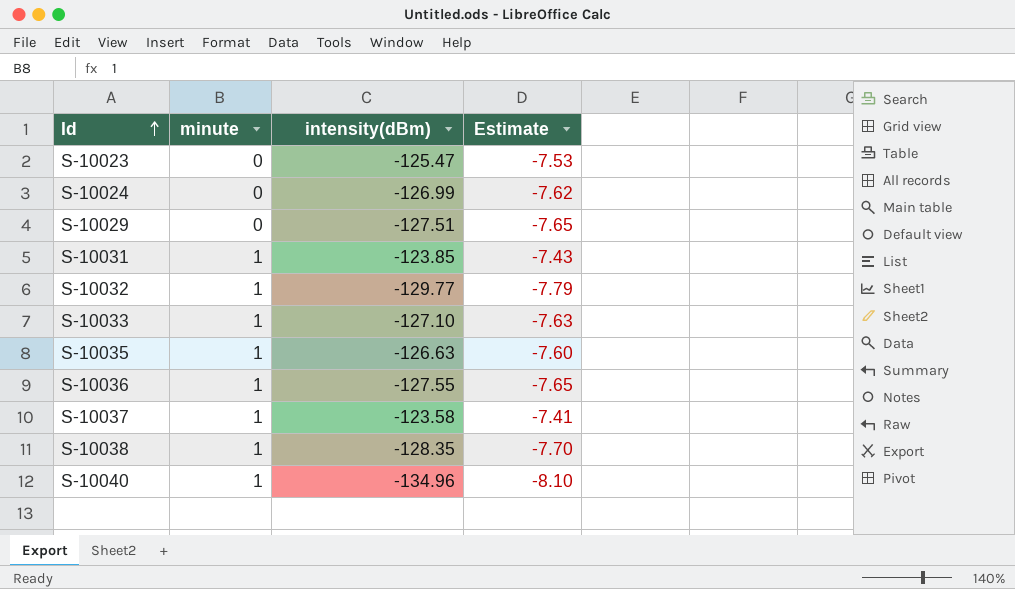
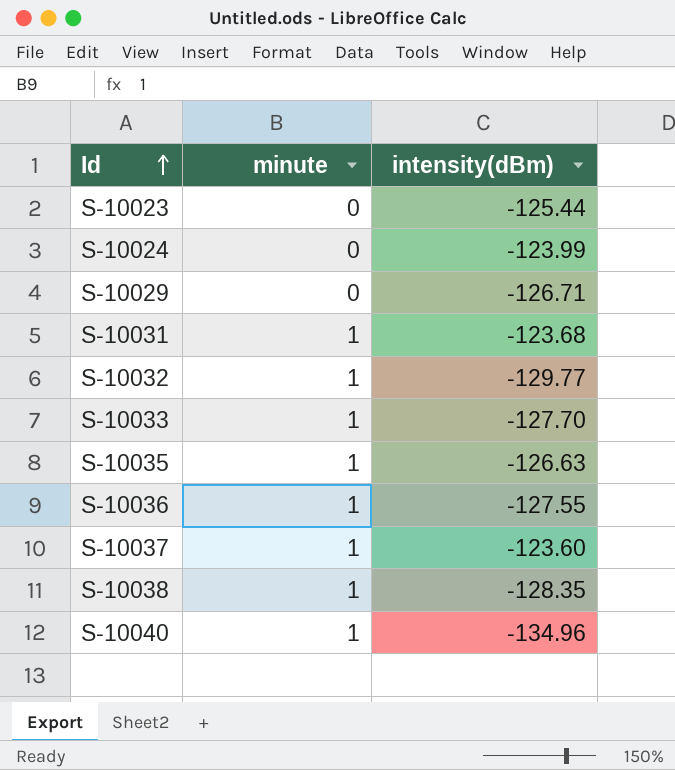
column Estimate | formula: [intensity(dBm)] * 0.06 -> none
S-10023 | intensity(dBm): -125.47 -> -125.44
S-10024 | intensity(dBm): -126.99 -> -123.99
S-10029 | intensity(dBm): -127.51 -> -126.71
S-10031 | intensity(dBm): -123.85 -> -123.68
S-10033 | intensity(dBm): -127.10 -> -127.70
S-10037 | intensity(dBm): -123.58 -> -123.60

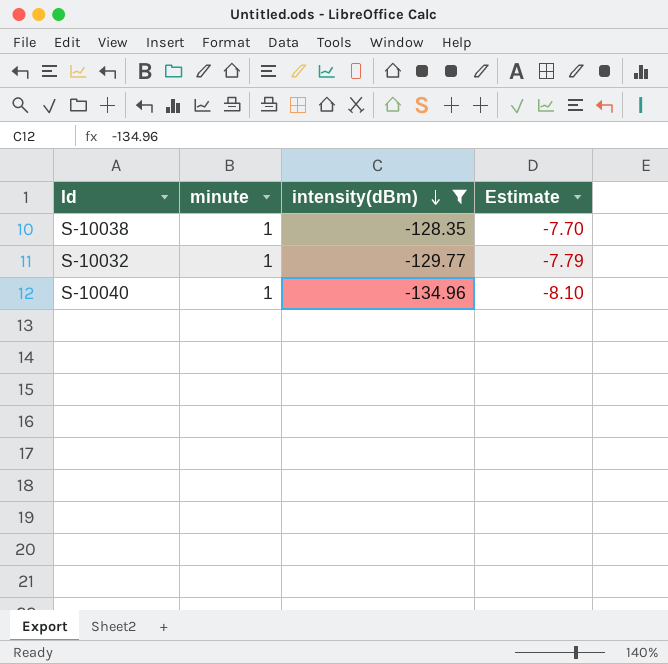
filter: none -> intensity(dBm) <= -128.35
row order: Id ascending -> intensity(dBm) descending
column Estimate | formula: none -> [intensity(dBm)] * 0.06

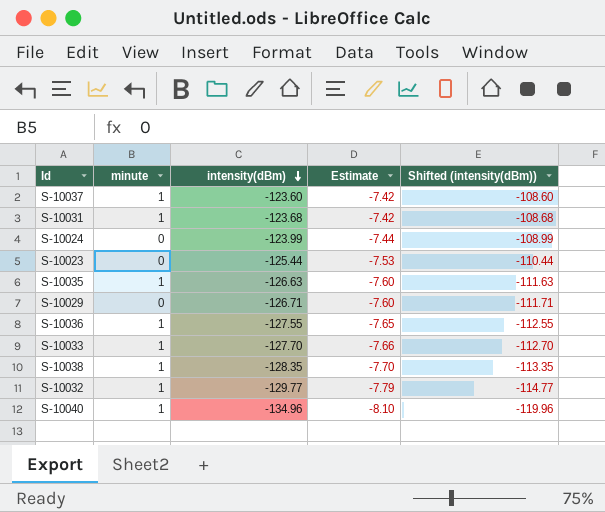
filter: intensity(dBm) <= -128.35 -> none
column Shifted (intensity(dBm)) | formula: none -> [intensity(dBm)] + 15

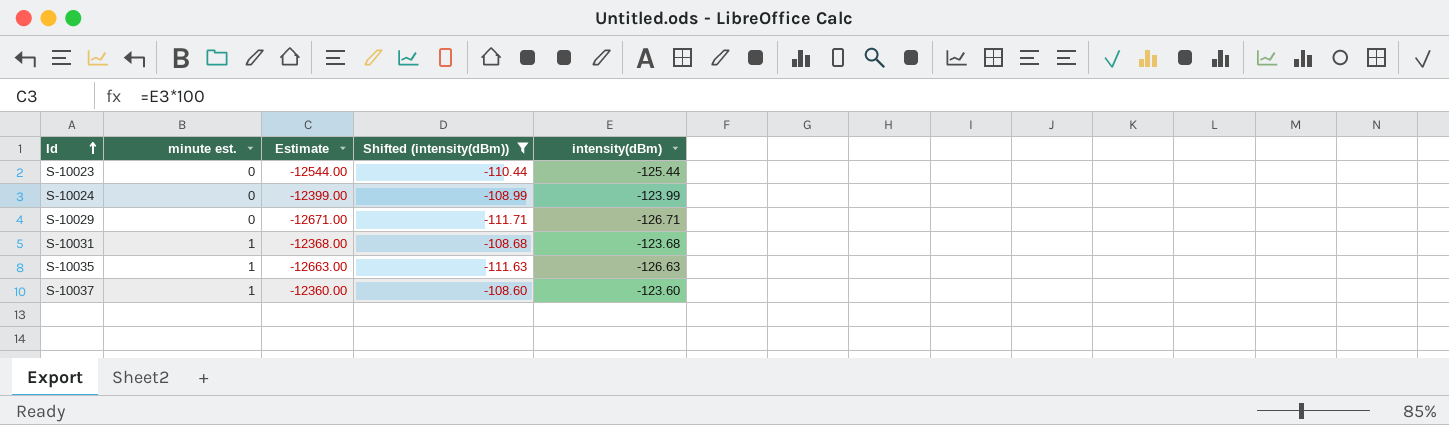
filter: none -> Shifted (intensity(dBm)) >= -111.71
row order: intensity(dBm) descending -> Id ascending
column name: minute -> minute est.
column Estimate | formula: [intensity(dBm)] * 0.06 -> [intensity(dBm)] * 100
column intensity(dBm) | position: 3 -> 5

